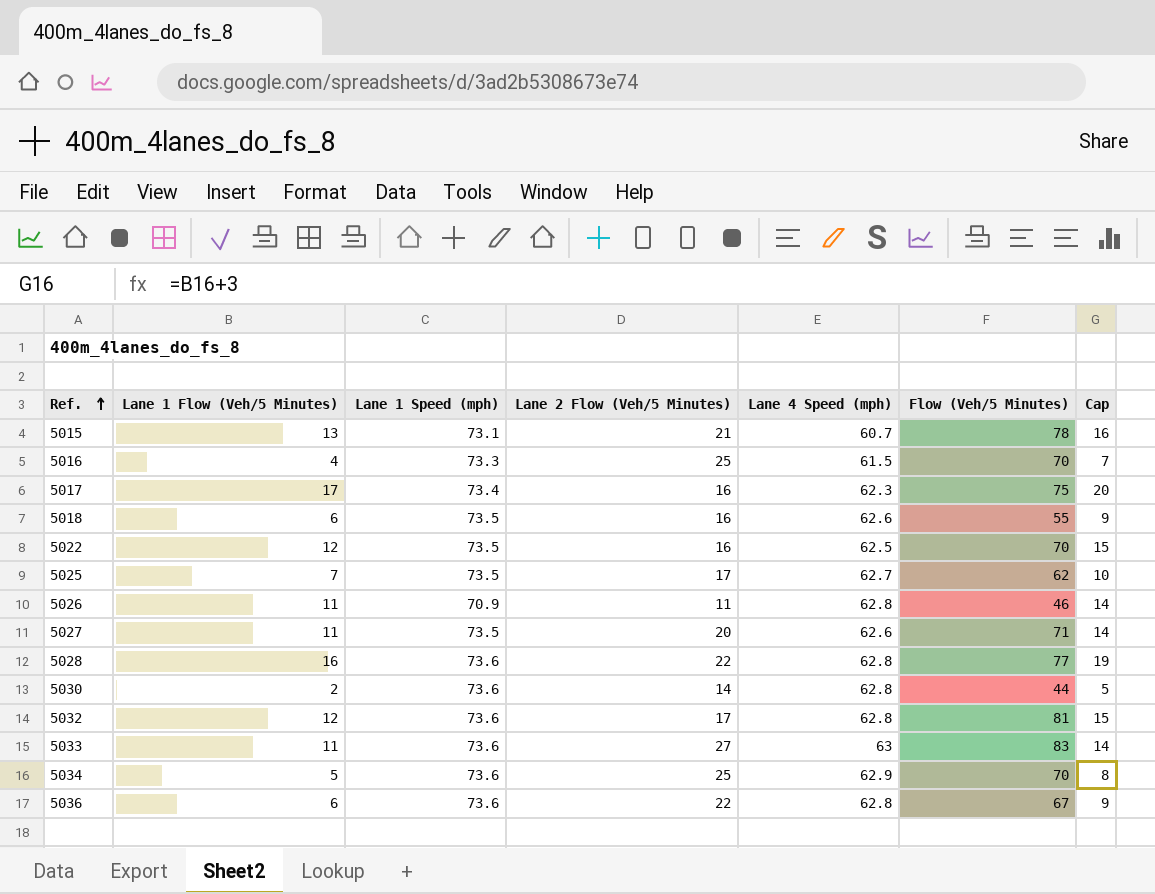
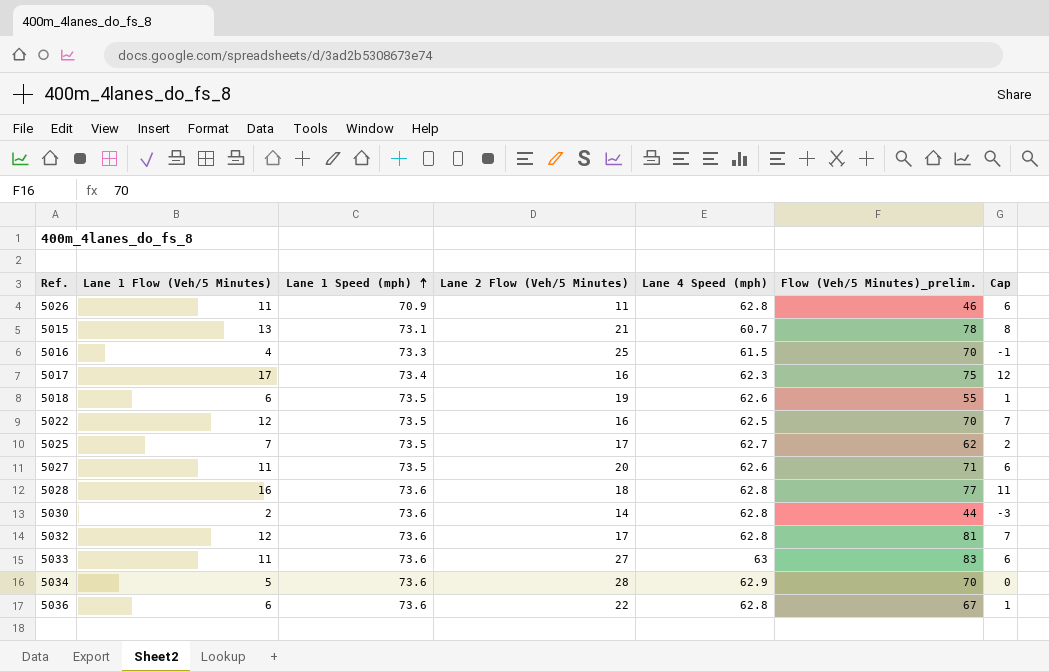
row order: Ref. ascending -> Lane 1 Speed (mph) ascending
column name: Flow (Veh/5 Minutes) -> Flow (Veh/5 Minutes)_prelim.
column Cap | formula: [Lane 1 Flow (Veh/5 Minutes)] + 3 -> [Lane 1 Flow (Veh/5 Minutes)] - 5
5018 | Lane 2 Flow (Veh/5 Minutes): 16 -> 19
5028 | Lane 2 Flow (Veh/5 Minutes): 22 -> 18
5034 | Lane 2 Flow (Veh/5 Minutes): 25 -> 28

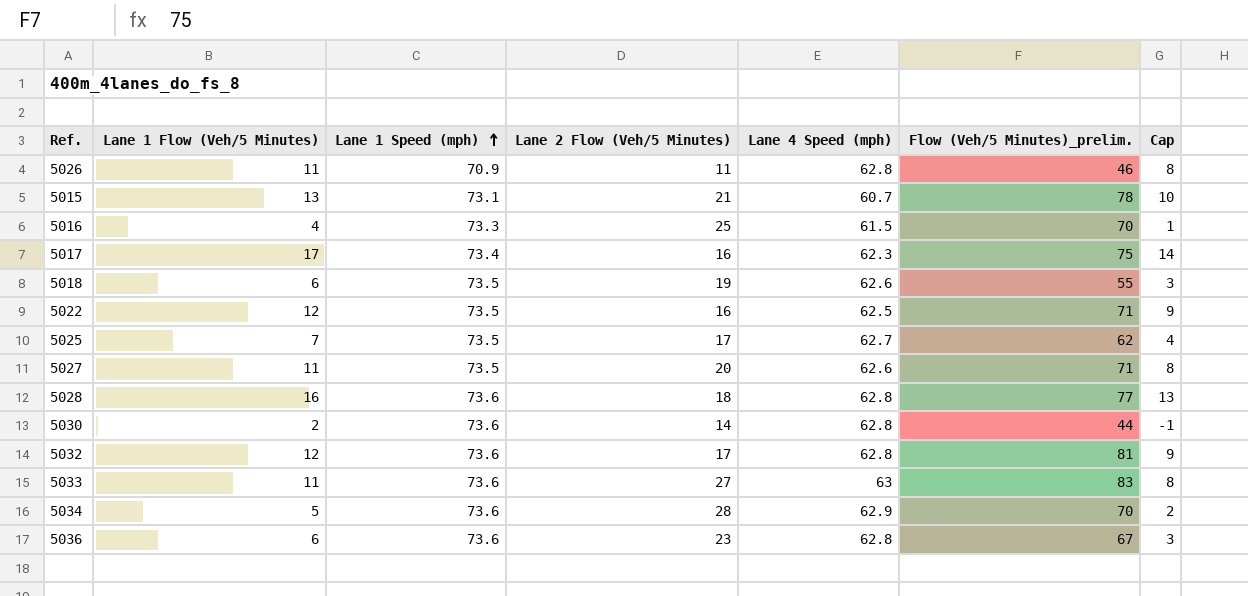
column Cap | formula: [Lane 1 Flow (Veh/5 Minutes)] - 5 -> [Lane 1 Flow (Veh/5 Minutes)] - 3
5022 | Flow (Veh/5 Minutes)_prelim.: 70 -> 71
5036 | Lane 2 Flow (Veh/5 Minutes): 22 -> 23

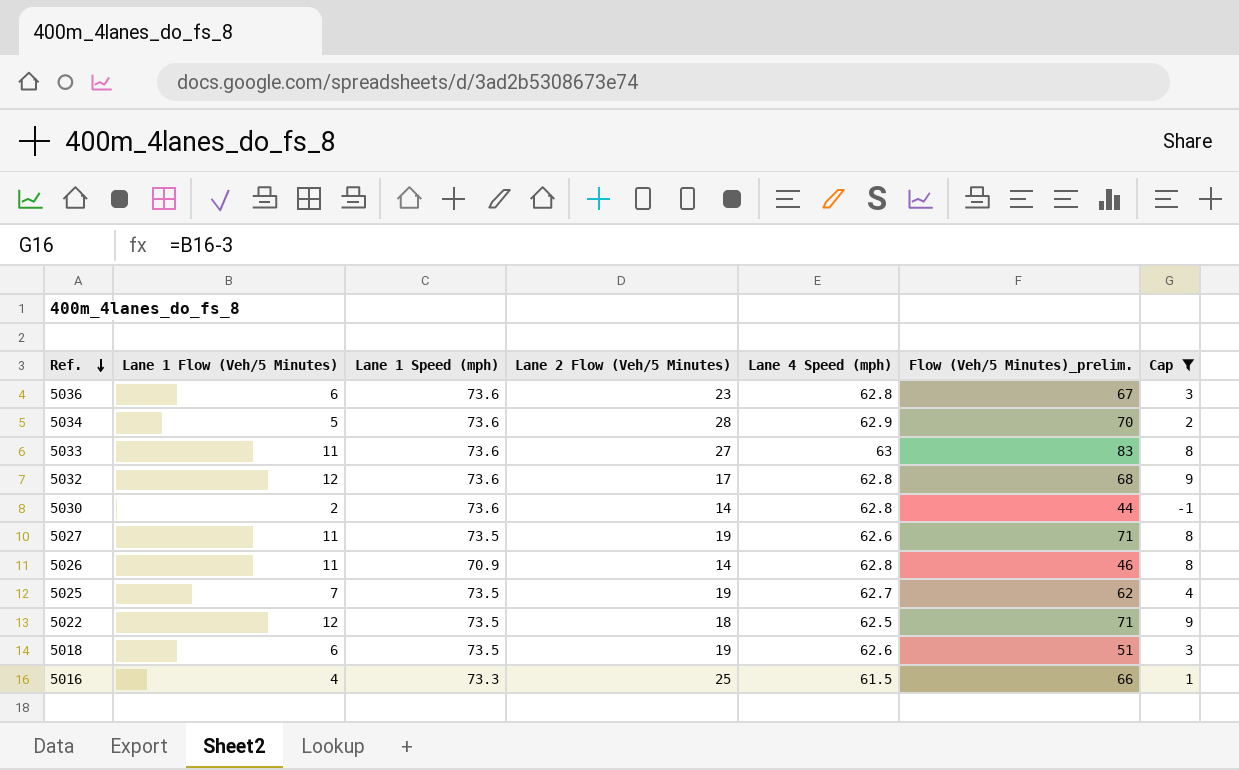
filter: none -> Cap <= 9
row order: Lane 1 Speed (mph) ascending -> Ref. descending
5032 | Flow (Veh/5 Minutes)_prelim.: 81 -> 68
5027 | Lane 2 Flow (Veh/5 Minutes): 20 -> 19
5026 | Lane 2 Flow (Veh/5 Minutes): 11 -> 14
5025 | Lane 2 Flow (Veh/5 Minutes): 17 -> 19
5022 | Lane 2 Flow (Veh/5 Minutes): 16 -> 18
5018 | Flow (Veh/5 Minutes)_prelim.: 55 -> 51
5016 | Flow (Veh/5 Minutes)_prelim.: 70 -> 66

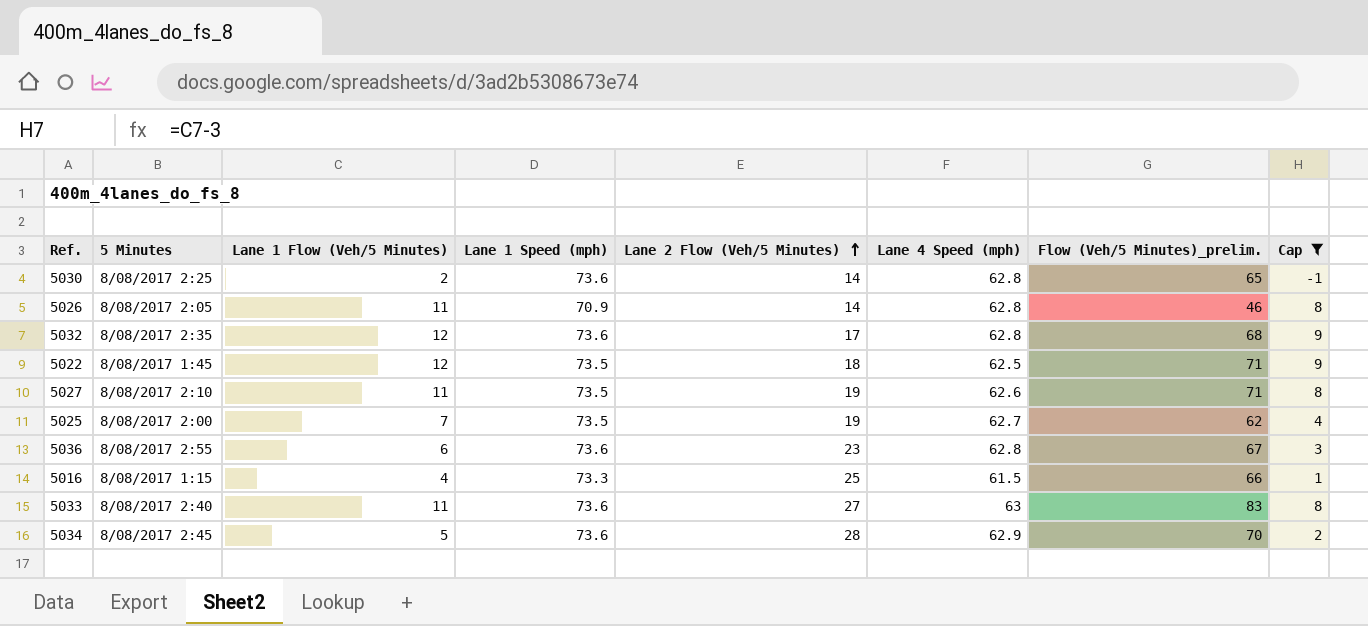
row order: Ref. descending -> Lane 2 Flow (Veh/5 Minutes) ascending
column 5 Minutes | position: none -> 2
row 5018: 6 | 73.5 | 19 | 62.6 | 51 | 3 -> none
5030 | Flow (Veh/5 Minutes)_prelim.: 44 -> 65

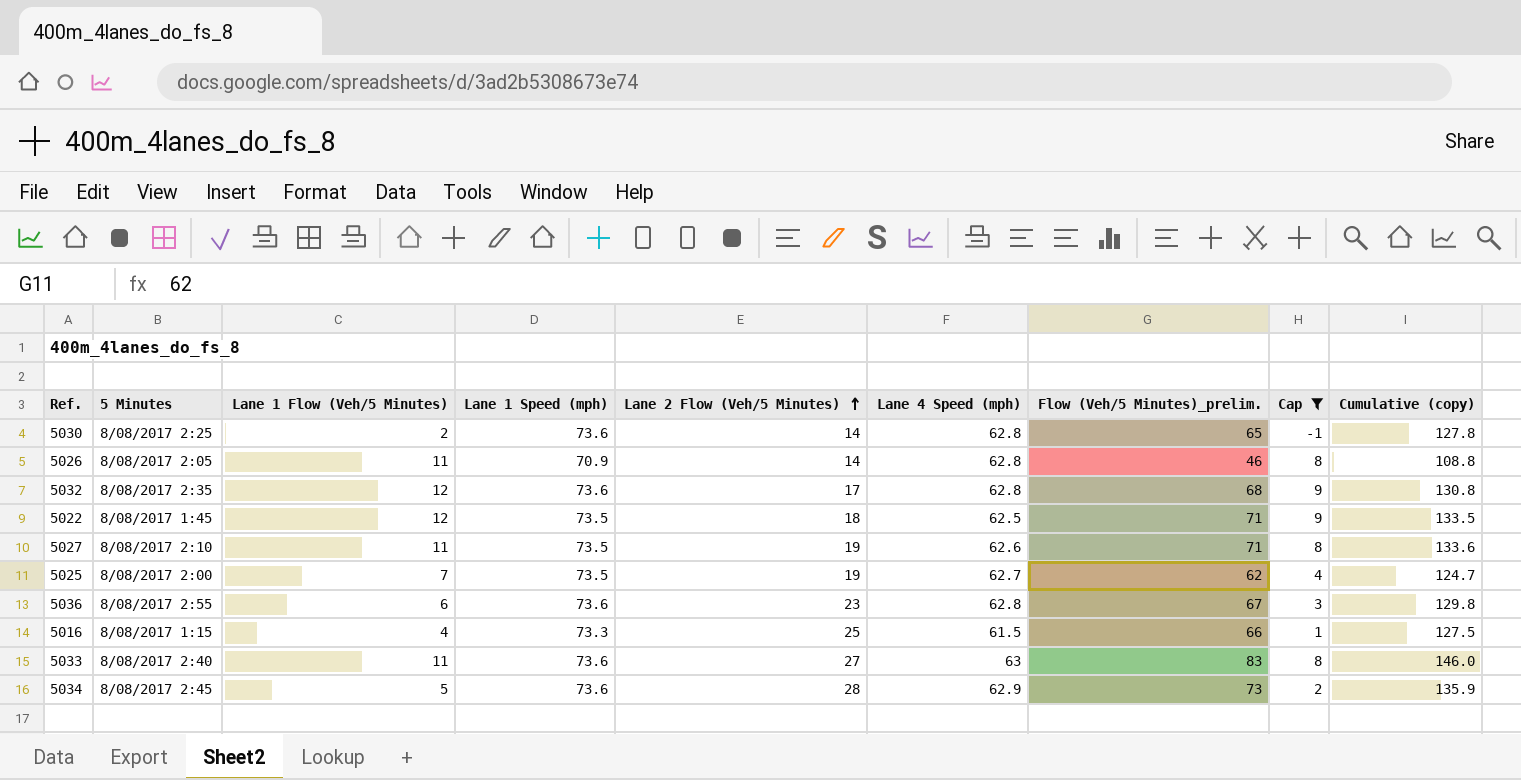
column Cumulative (copy) | formula: none -> [Lane 4 Speed (mph)] + [Flow (Veh/5 Minutes)_prelim.]
5034 | Flow (Veh/5 Minutes)_prelim.: 70 -> 73

